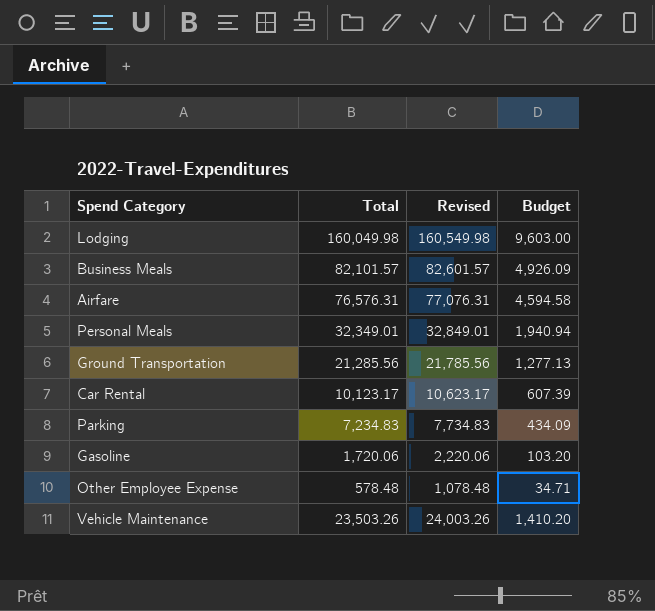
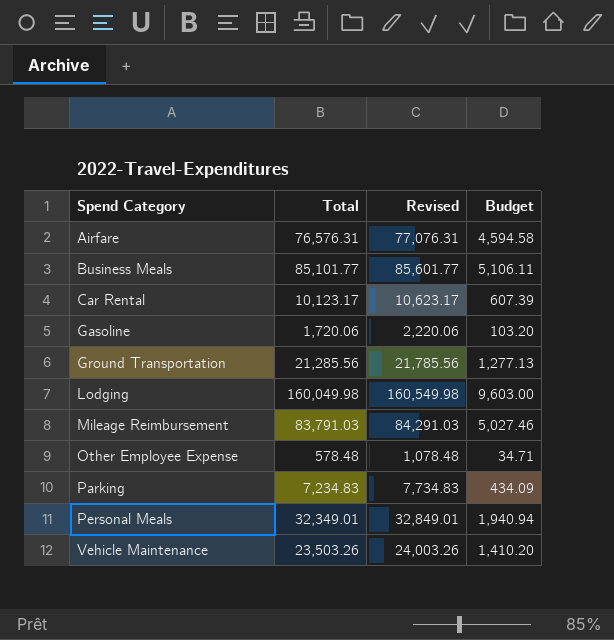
row order: none -> Spend Category ascending
Business Meals | Total: 82,101.57 -> 85,101.77
Business Meals | Revised: 82,601.57 -> 85,601.77
Business Meals | Budget: 4,926.09 -> 5,106.11
row Mileage Reimbursement: none -> 83,791.03 | 84,291.03 | 5,027.46

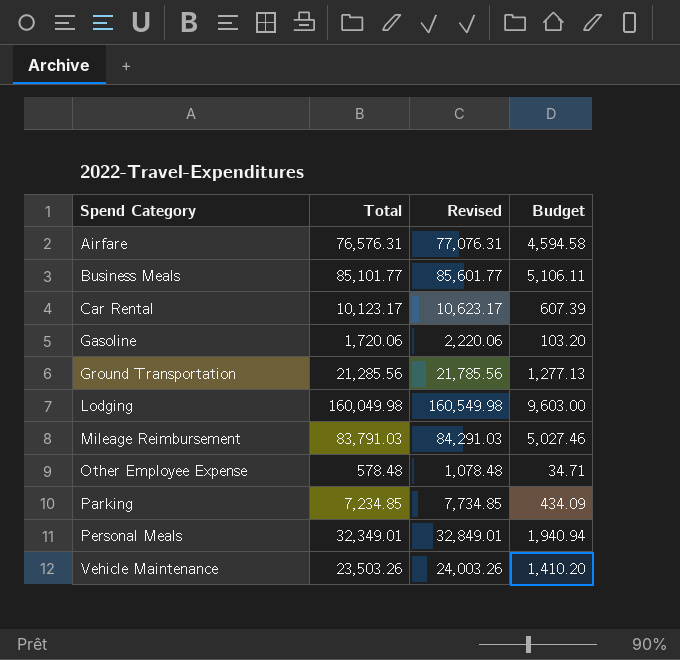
Parking | Total: 7,234.83 -> 7,234.85
Parking | Revised: 7,734.83 -> 7,734.85

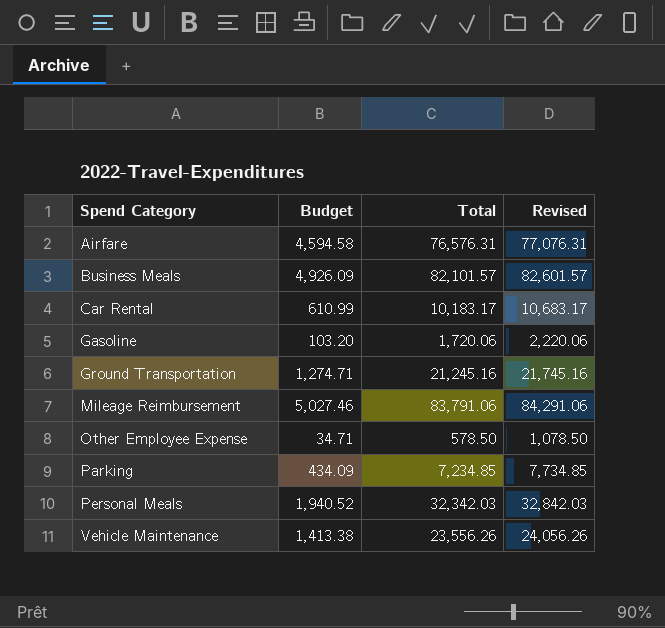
column Budget | position: 4 -> 2
row Lodging: 160,049.98 | 160,549.98 | 9,603.00 -> none
Business Meals | Budget: 5,106.11 -> 4,926.09
Business Meals | Total: 85,101.77 -> 82,101.57
Business Meals | Revised: 85,601.77 -> 82,601.57
Car Rental | Budget: 607.39 -> 610.99
Car Rental | Total: 10,123.17 -> 10,183.17
Car Rental | Revised: 10,623.17 -> 10,683.17
Ground Transportation | Budget: 1,277.13 -> 1,274.71
Ground Transportation | Total: 21,285.56 -> 21,245.16
Ground Transportation | Revised: 21,785.56 -> 21,745.16
Mileage Reimbursement | Total: 83,791.03 -> 83,791.06
Mileage Reimbursement | Revised: 84,291.03 -> 84,291.06
Other Employee Expense | Total: 578.48 -> 578.50
Other Employee Expense | Revised: 1,078.48 -> 1,078.50
Personal Meals | Budget: 1,940.94 -> 1,940.52
Personal Meals | Total: 32,349.01 -> 32,342.03
Personal Meals | Revised: 32,849.01 -> 32,842.03
Vehicle Maintenance | Budget: 1,410.20 -> 1,413.38
Vehicle Maintenance | Total: 23,503.26 -> 23,556.26
Vehicle Maintenance | Revised: 24,003.26 -> 24,056.26

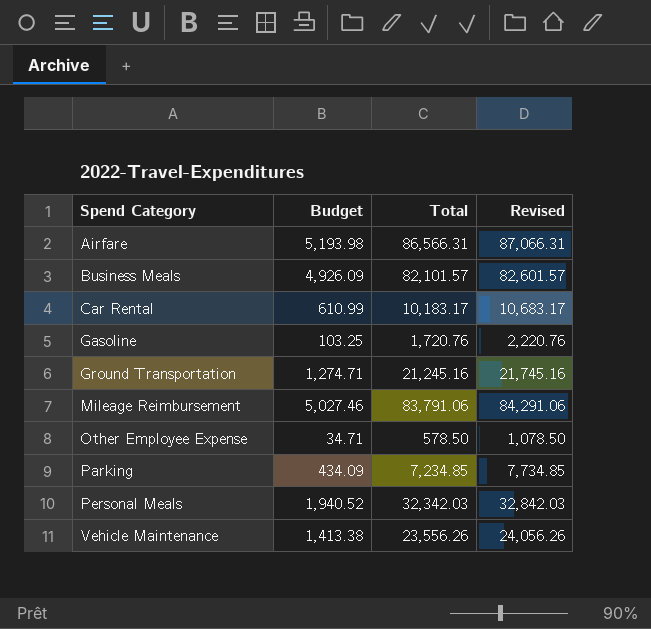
Airfare | Budget: 4,594.58 -> 5,193.98
Airfare | Total: 76,576.31 -> 86,566.31
Airfare | Revised: 77,076.31 -> 87,066.31
Gasoline | Budget: 103.20 -> 103.25
Gasoline | Total: 1,720.06 -> 1,720.76
Gasoline | Revised: 2,220.06 -> 2,220.76

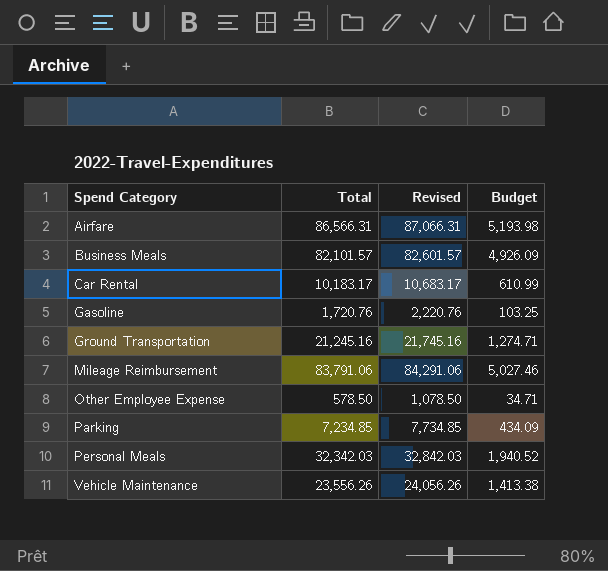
column Budget | position: 2 -> 4

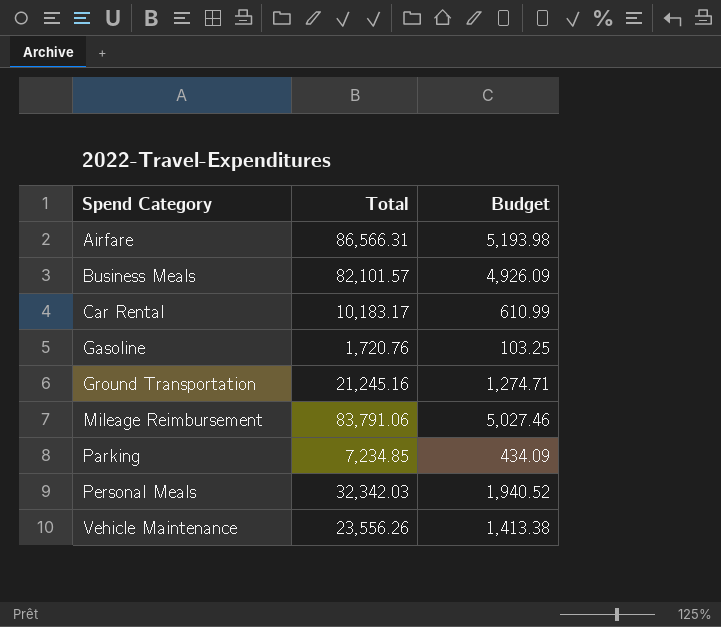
column Revised | formula: [Total] + 500 -> none
row Other Employee Expense: 578.50 | 1,078.50 | 34.71 -> none

